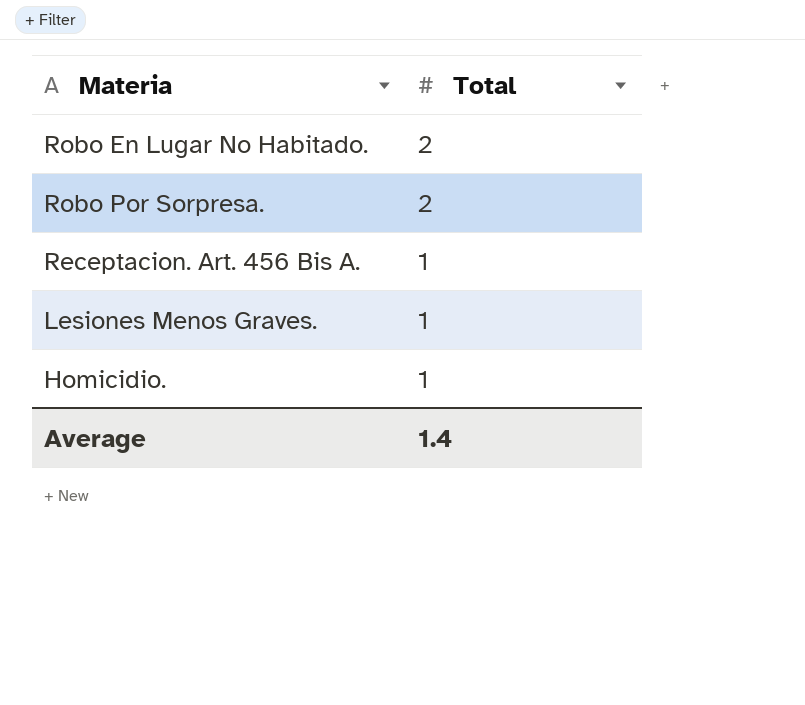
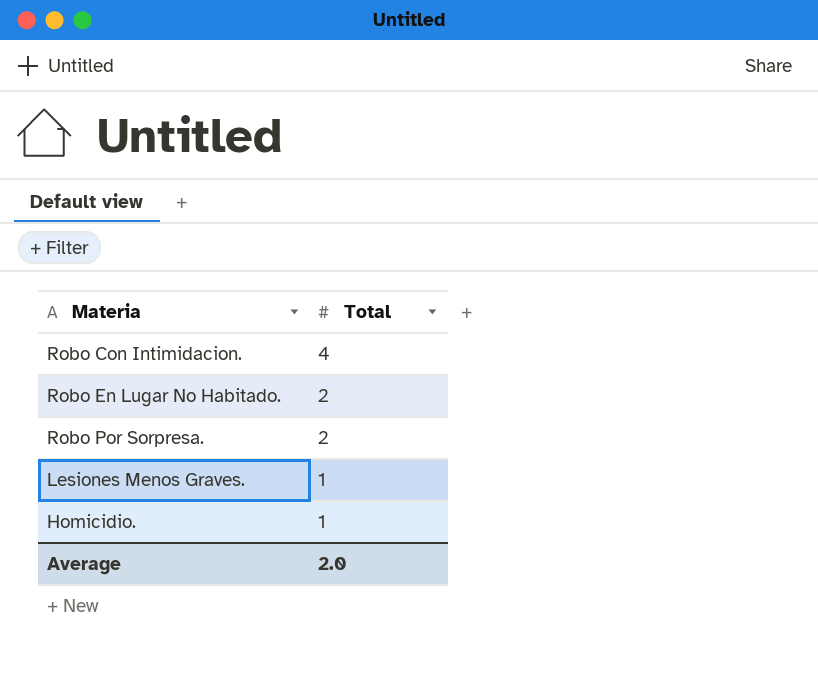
row Receptacion. Art. 456 Bis A.: 1 -> none
row Robo Con Intimidacion.: none -> 4
Average | Total: 1.4 -> 2.0

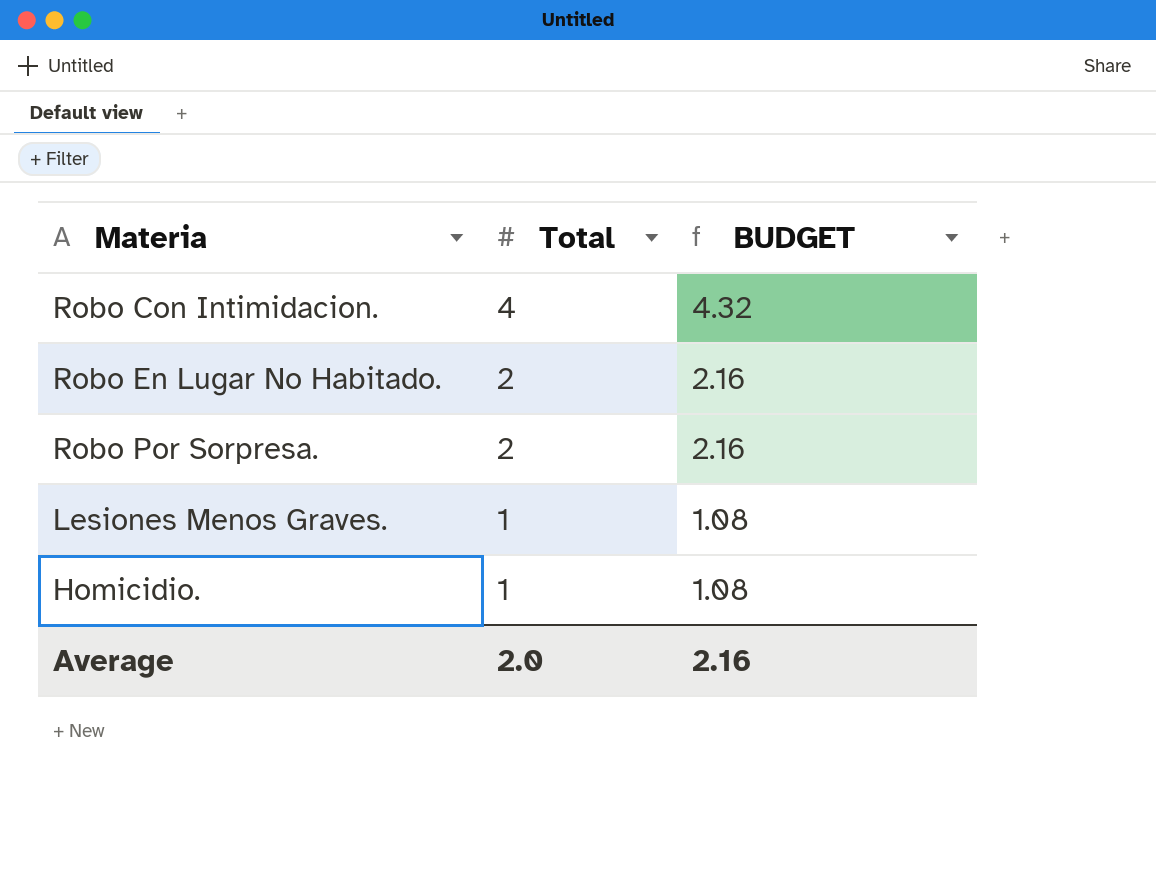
column BUDGET | formula: none -> [Total] * 1.08

